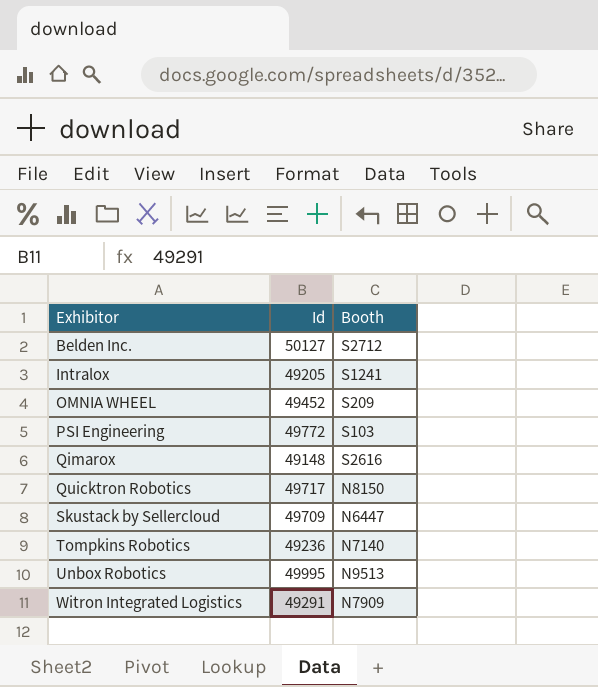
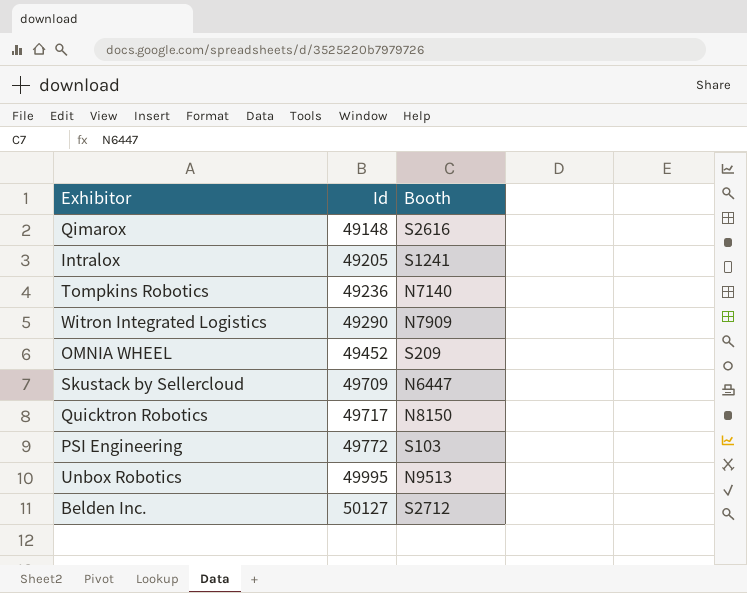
row order: Exhibitor ascending -> Id ascending
Witron Integrated Logistics | Id: 49291 -> 49290

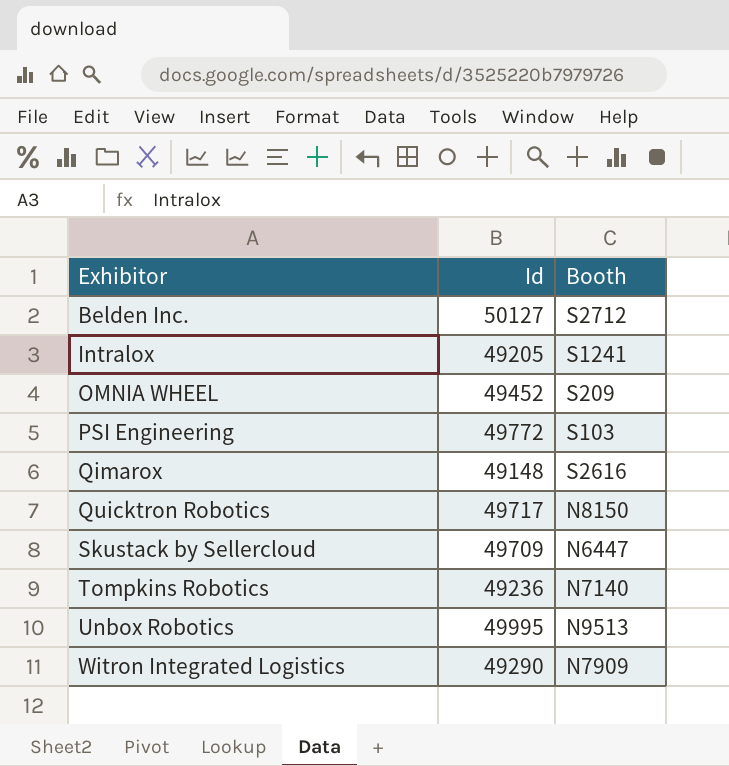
row order: Id ascending -> Exhibitor ascending

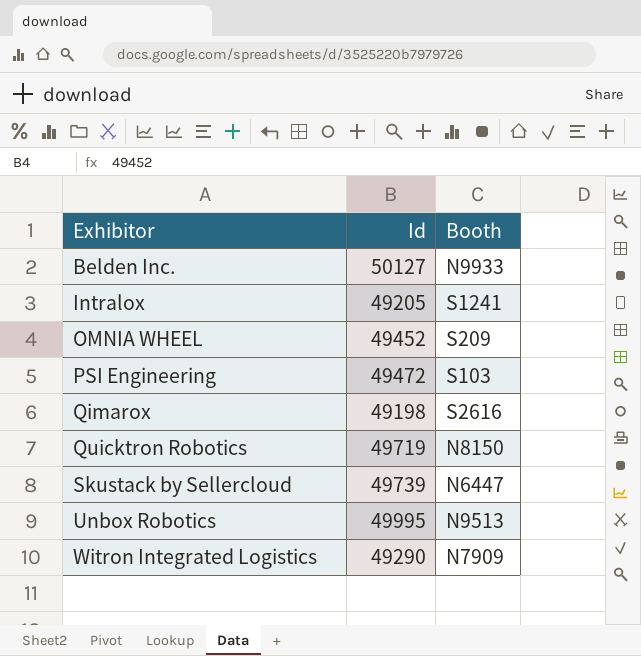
row Tompkins Robotics: 49236 | N7140 -> none
Belden Inc. | Booth: S2712 -> N9933
PSI Engineering | Id: 49772 -> 49472
Qimarox | Id: 49148 -> 49198
Quicktron Robotics | Id: 49717 -> 49719
Skustack by Sellercloud | Id: 49709 -> 49739

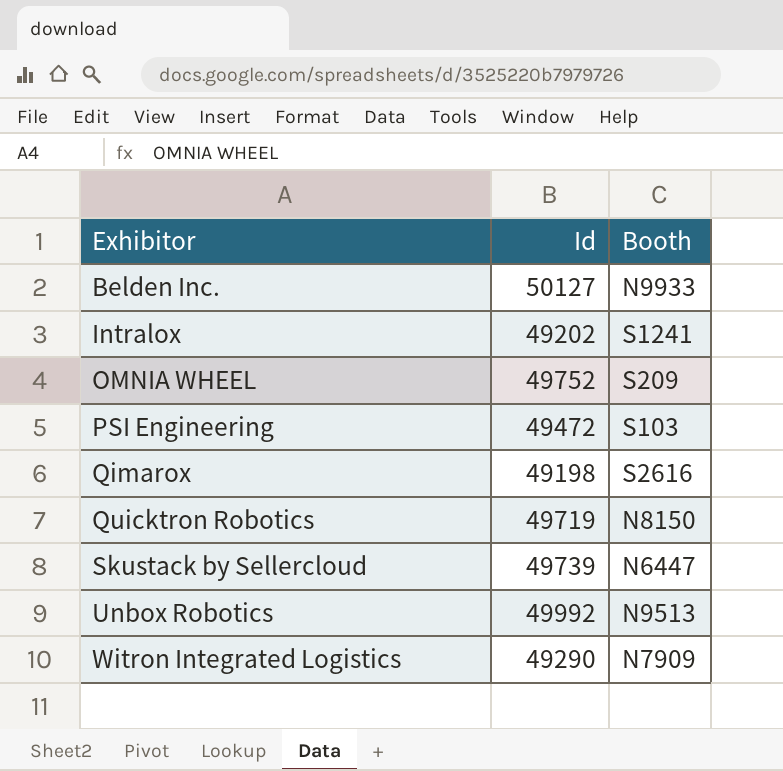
Intralox | Id: 49205 -> 49202
OMNIA WHEEL | Id: 49452 -> 49752
Unbox Robotics | Id: 49995 -> 49992

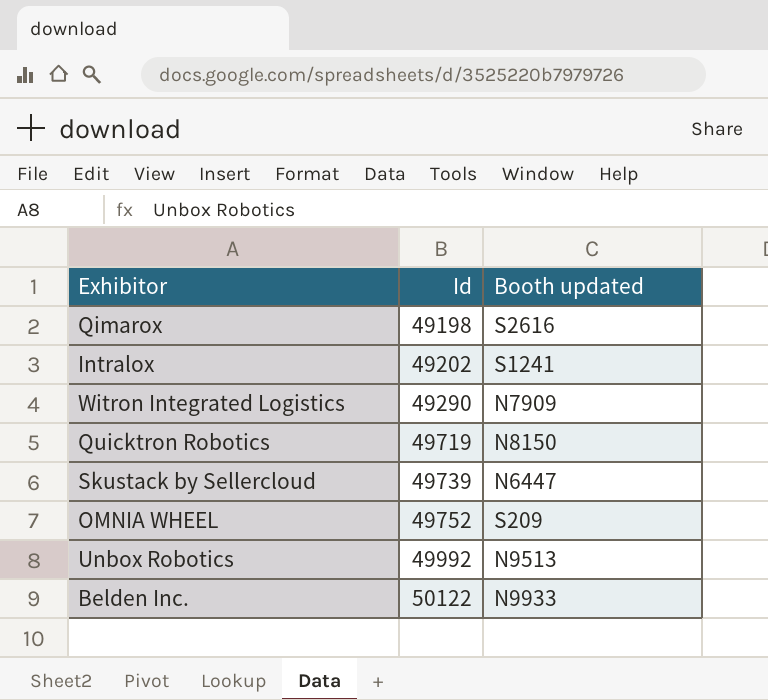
row order: Exhibitor ascending -> Id ascending
column name: Booth -> Booth updated
row PSI Engineering: 49472 | S103 -> none
Belden Inc. | Id: 50127 -> 50122

